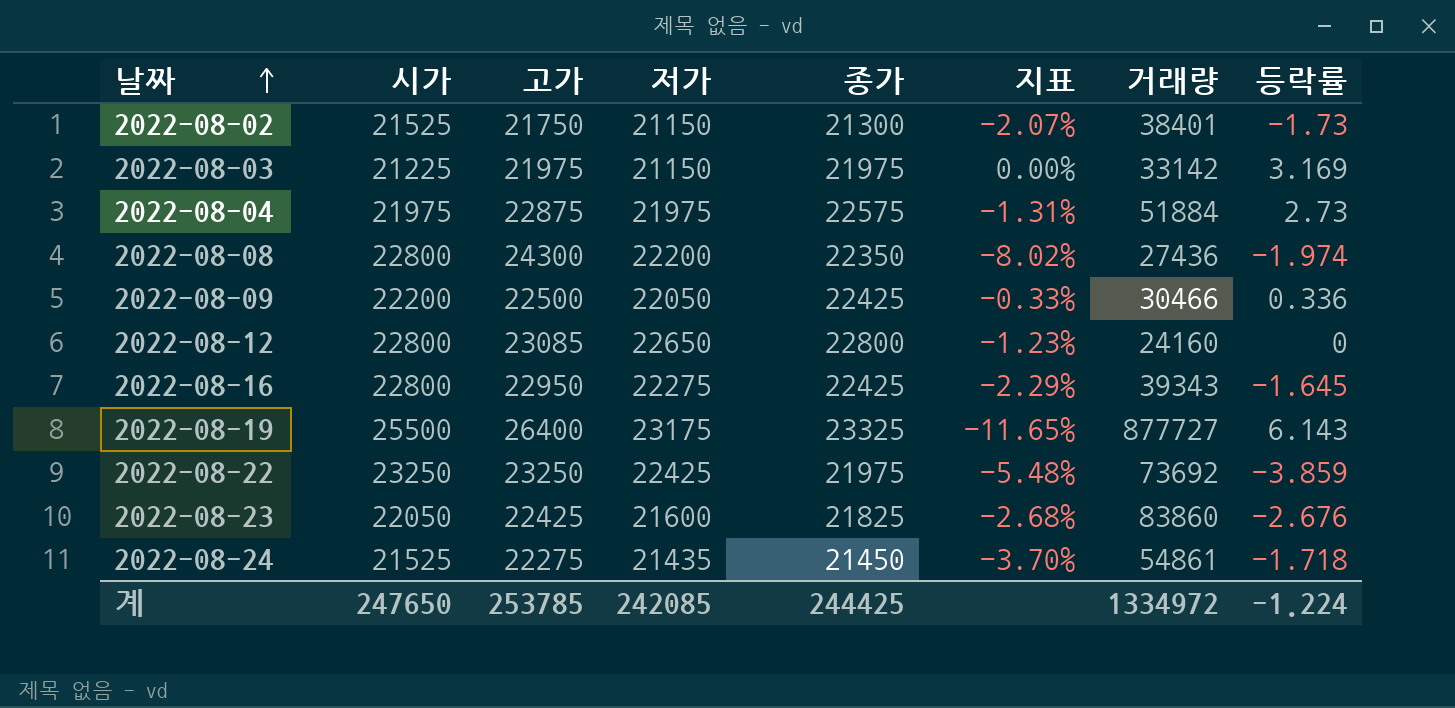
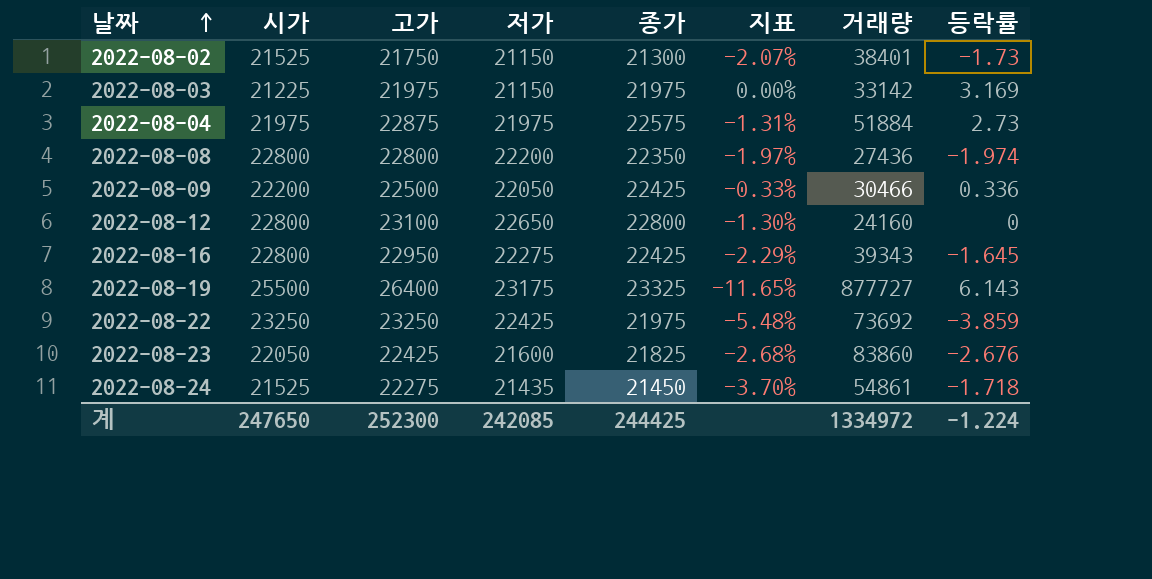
2022-08-08 | 고가: 24300 -> 22800
2022-08-08 | 지표: -8.02% -> -1.97%
2022-08-12 | 고가: 23085 -> 23100
2022-08-12 | 지표: -1.23% -> -1.30%
계 | 고가: 253785 -> 252300

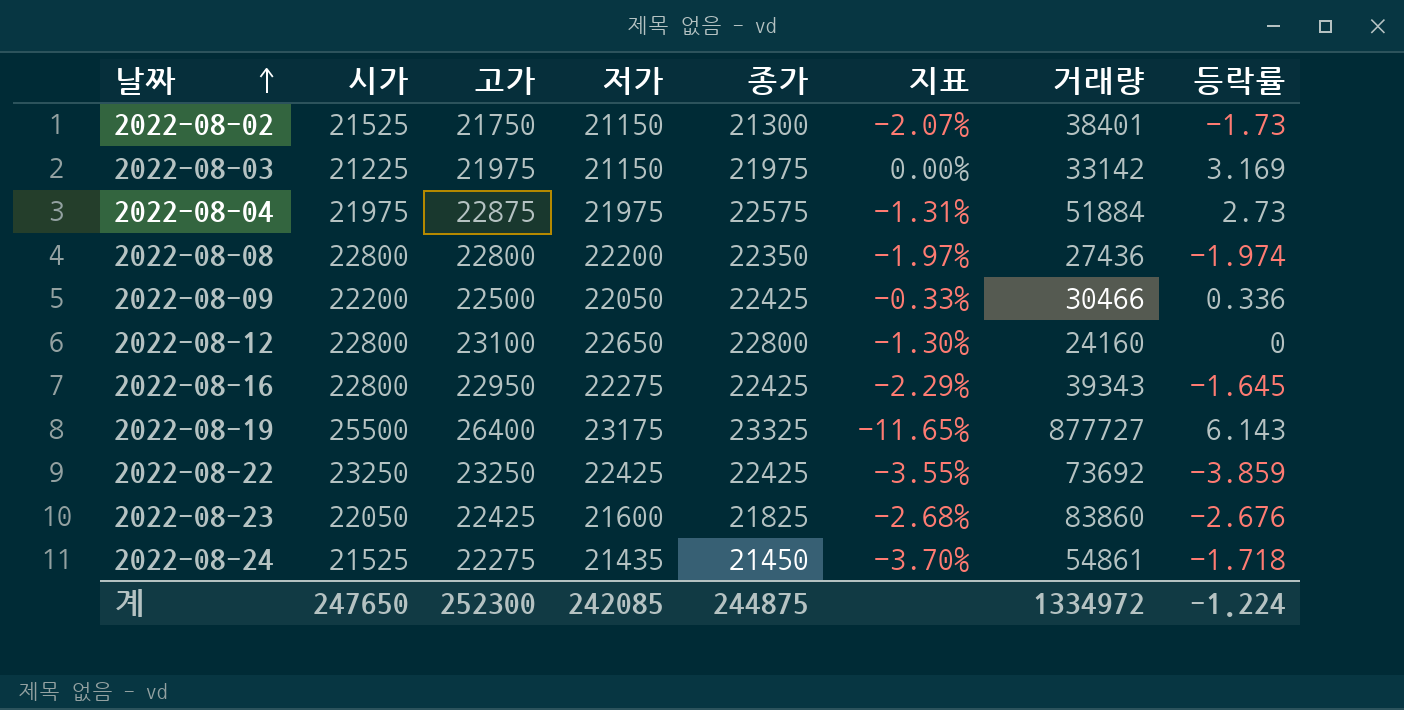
2022-08-22 | 종가: 21975 -> 22425
2022-08-22 | 지표: -5.48% -> -3.55%
계 | 종가: 244425 -> 244875

